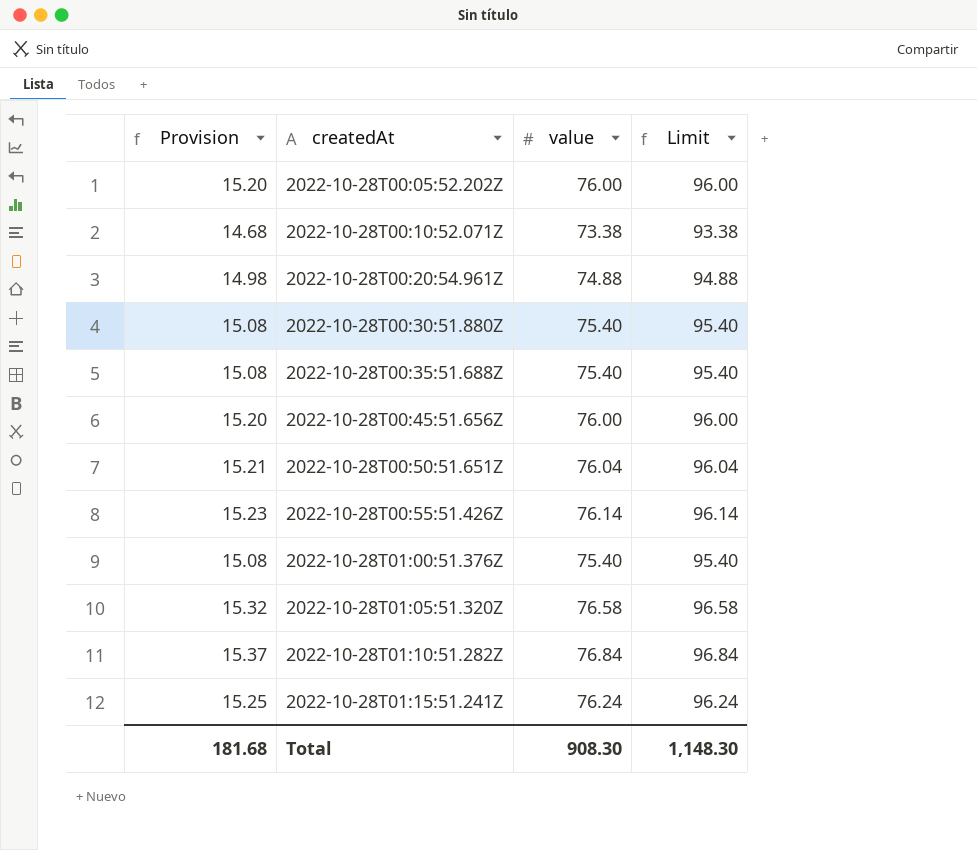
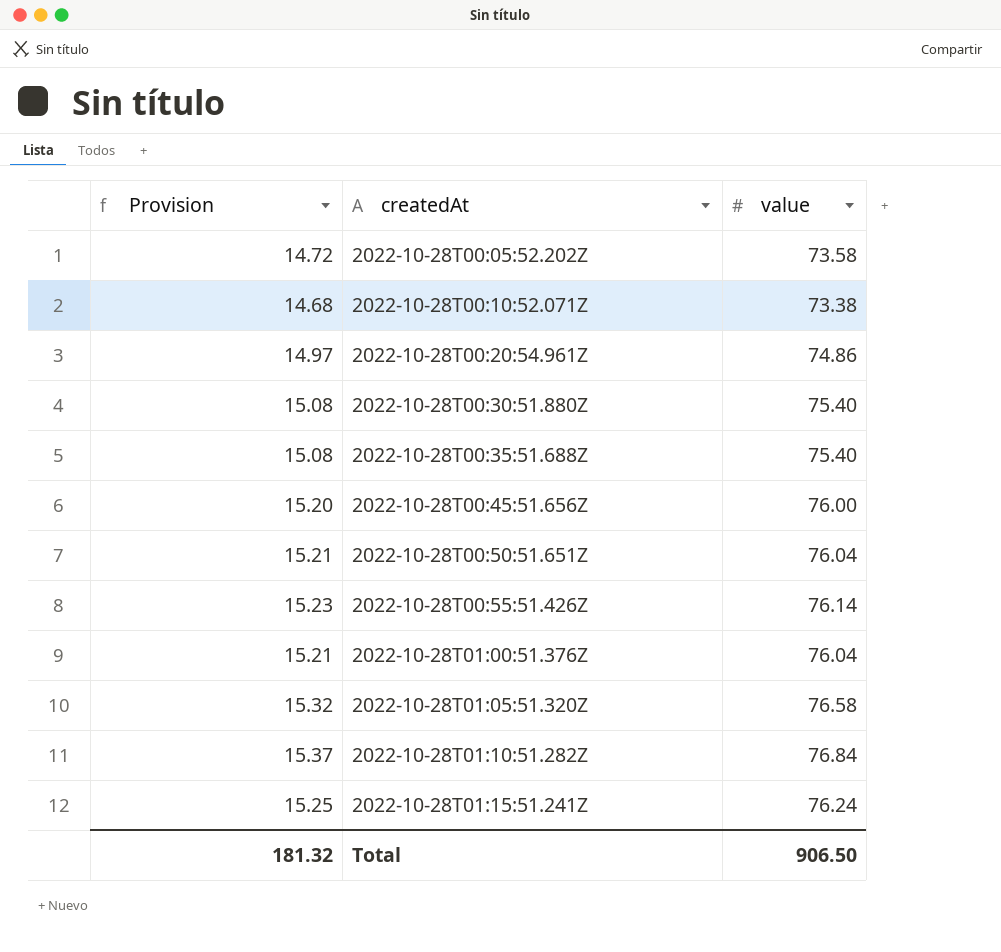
column Limit | formula: [value] + 20 -> none
2022-10-28T00:05:52.202Z | Provision: 15.20 -> 14.72
2022-10-28T00:05:52.202Z | value: 76.00 -> 73.58
2022-10-28T00:20:54.961Z | Provision: 14.98 -> 14.97
2022-10-28T00:20:54.961Z | value: 74.88 -> 74.86
2022-10-28T01:00:51.376Z | Provision: 15.08 -> 15.21
2022-10-28T01:00:51.376Z | value: 75.40 -> 76.04
Total | Provision: 181.68 -> 181.32
Total | value: 908.30 -> 906.50

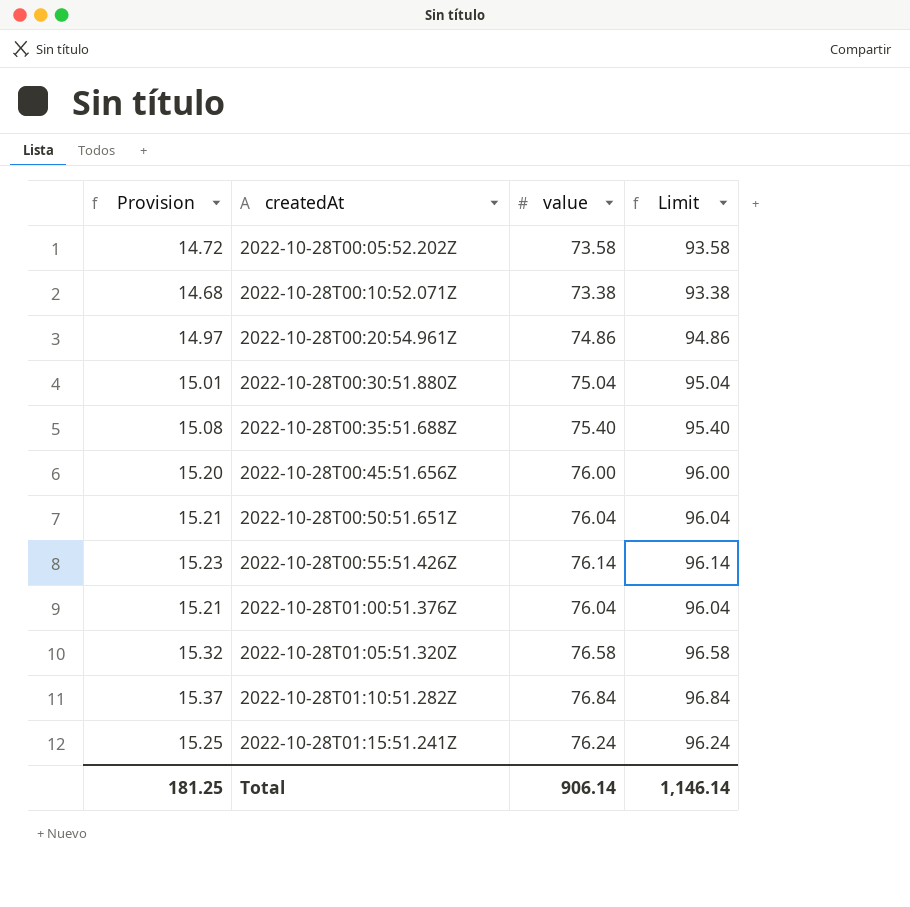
column Limit | formula: none -> [value] + 20
2022-10-28T00:30:51.880Z | Provision: 15.08 -> 15.01
2022-10-28T00:30:51.880Z | value: 75.40 -> 75.04
Total | Provision: 181.32 -> 181.25
Total | value: 906.50 -> 906.14

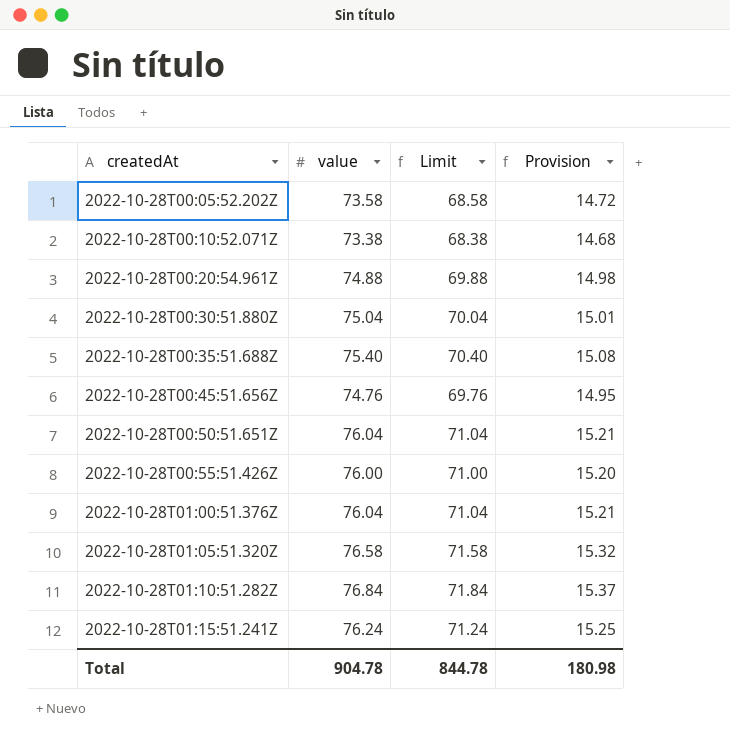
column Limit | formula: [value] + 20 -> [value] - 5
column Provision | position: 1 -> 4
2022-10-28T00:20:54.961Z | value: 74.86 -> 74.88
2022-10-28T00:20:54.961Z | Provision: 14.97 -> 14.98
2022-10-28T00:45:51.656Z | value: 76.00 -> 74.76
2022-10-28T00:45:51.656Z | Provision: 15.20 -> 14.95
2022-10-28T00:55:51.426Z | value: 76.14 -> 76.00
2022-10-28T00:55:51.426Z | Provision: 15.23 -> 15.20
Total | value: 906.14 -> 904.78
Total | Limit: 1,146.14 -> 844.78
Total | Provision: 181.25 -> 180.98

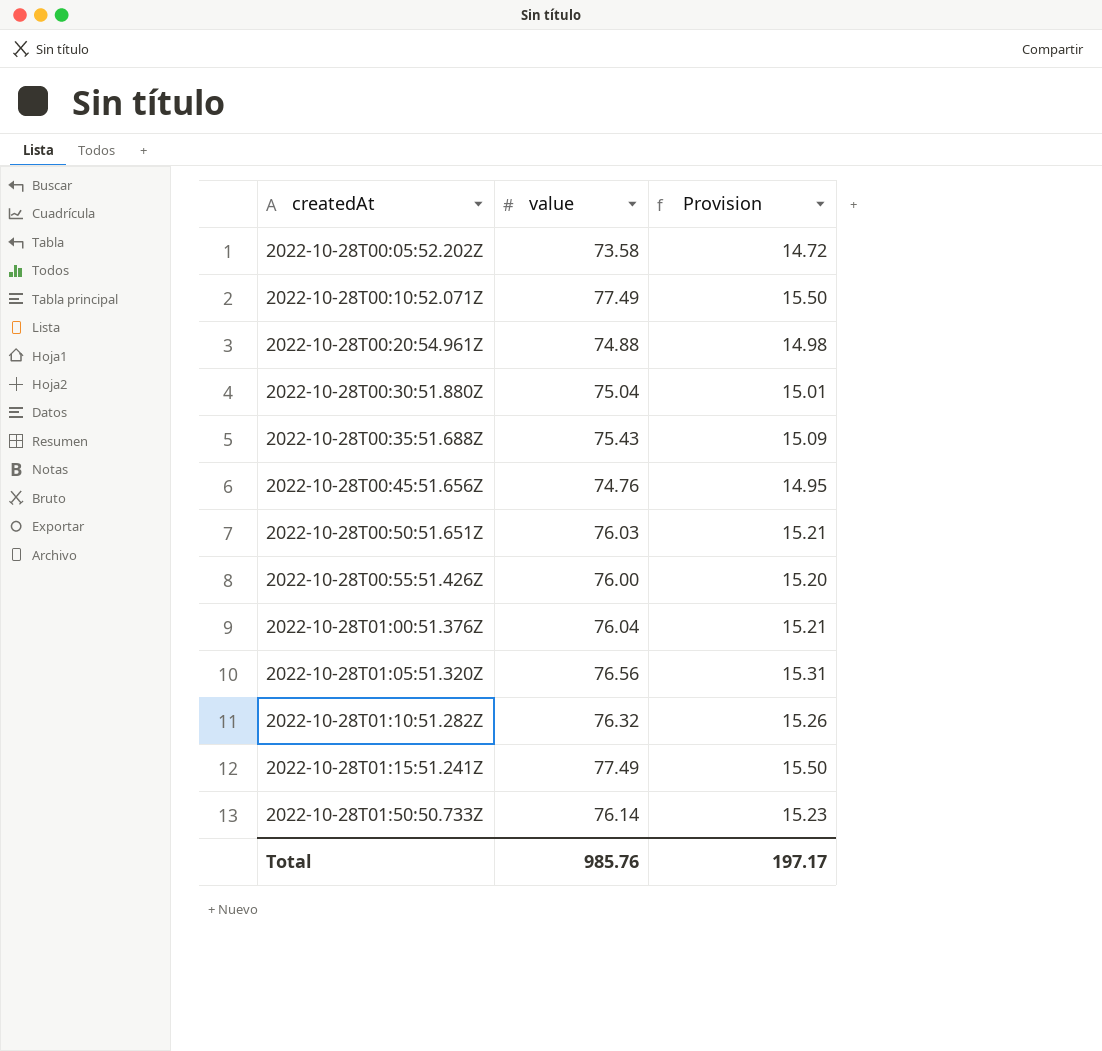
column Limit | formula: [value] - 5 -> none
2022-10-28T00:10:52.071Z | value: 73.38 -> 77.49
2022-10-28T00:10:52.071Z | Provision: 14.68 -> 15.50
2022-10-28T00:35:51.688Z | value: 75.40 -> 75.43
2022-10-28T00:35:51.688Z | Provision: 15.08 -> 15.09
2022-10-28T00:50:51.651Z | value: 76.04 -> 76.03
2022-10-28T01:05:51.320Z | value: 76.58 -> 76.56
2022-10-28T01:05:51.320Z | Provision: 15.32 -> 15.31
2022-10-28T01:10:51.282Z | value: 76.84 -> 76.32
2022-10-28T01:10:51.282Z | Provision: 15.37 -> 15.26
2022-10-28T01:15:51.241Z | value: 76.24 -> 77.49
2022-10-28T01:15:51.241Z | Provision: 15.25 -> 15.50
row 2022-10-28T01:50:50.733Z: none -> 76.14 | 15.23
Total | value: 904.78 -> 985.76
Total | Provision: 180.98 -> 197.17

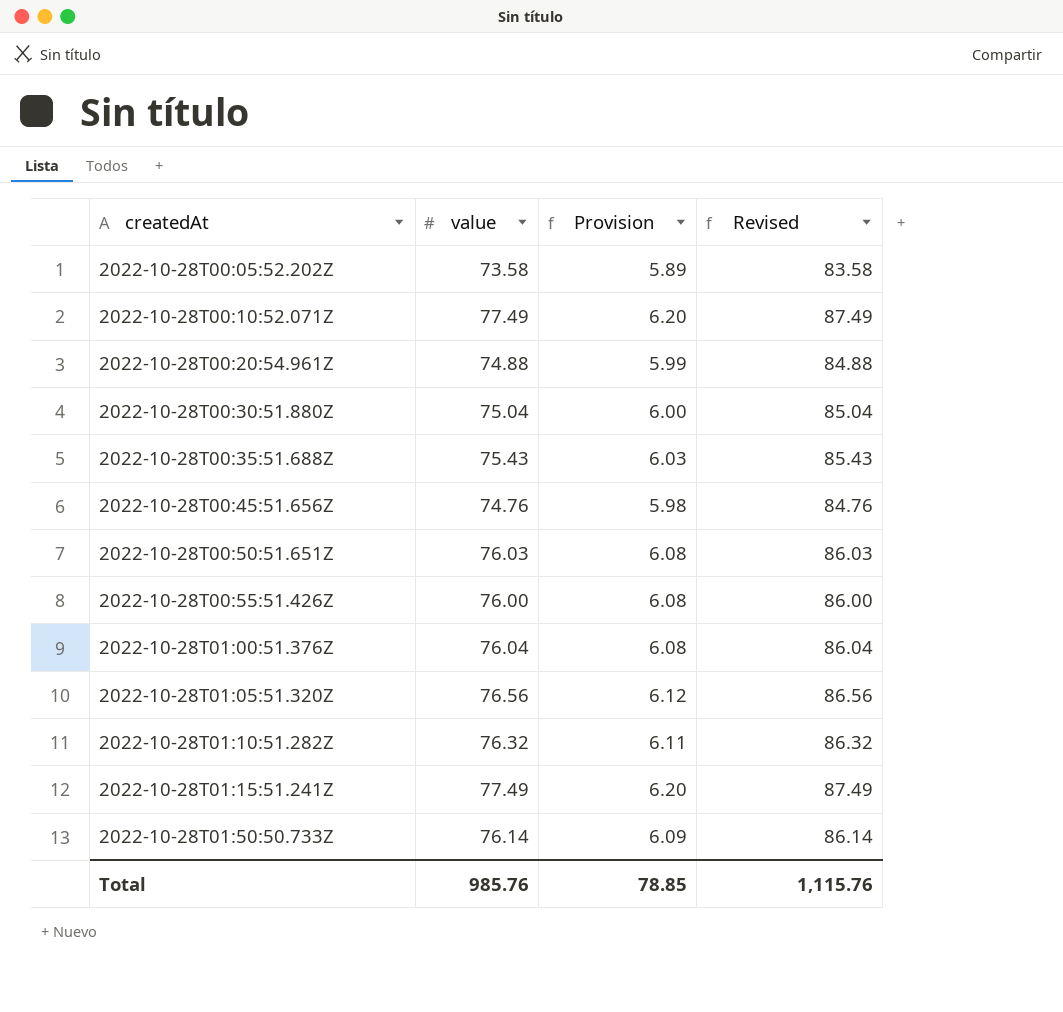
column Provision | formula: [value] * 0.2 -> [value] * 0.08
column Revised | formula: none -> [value] + 10
Total | Provision: 197.17 -> 78.85

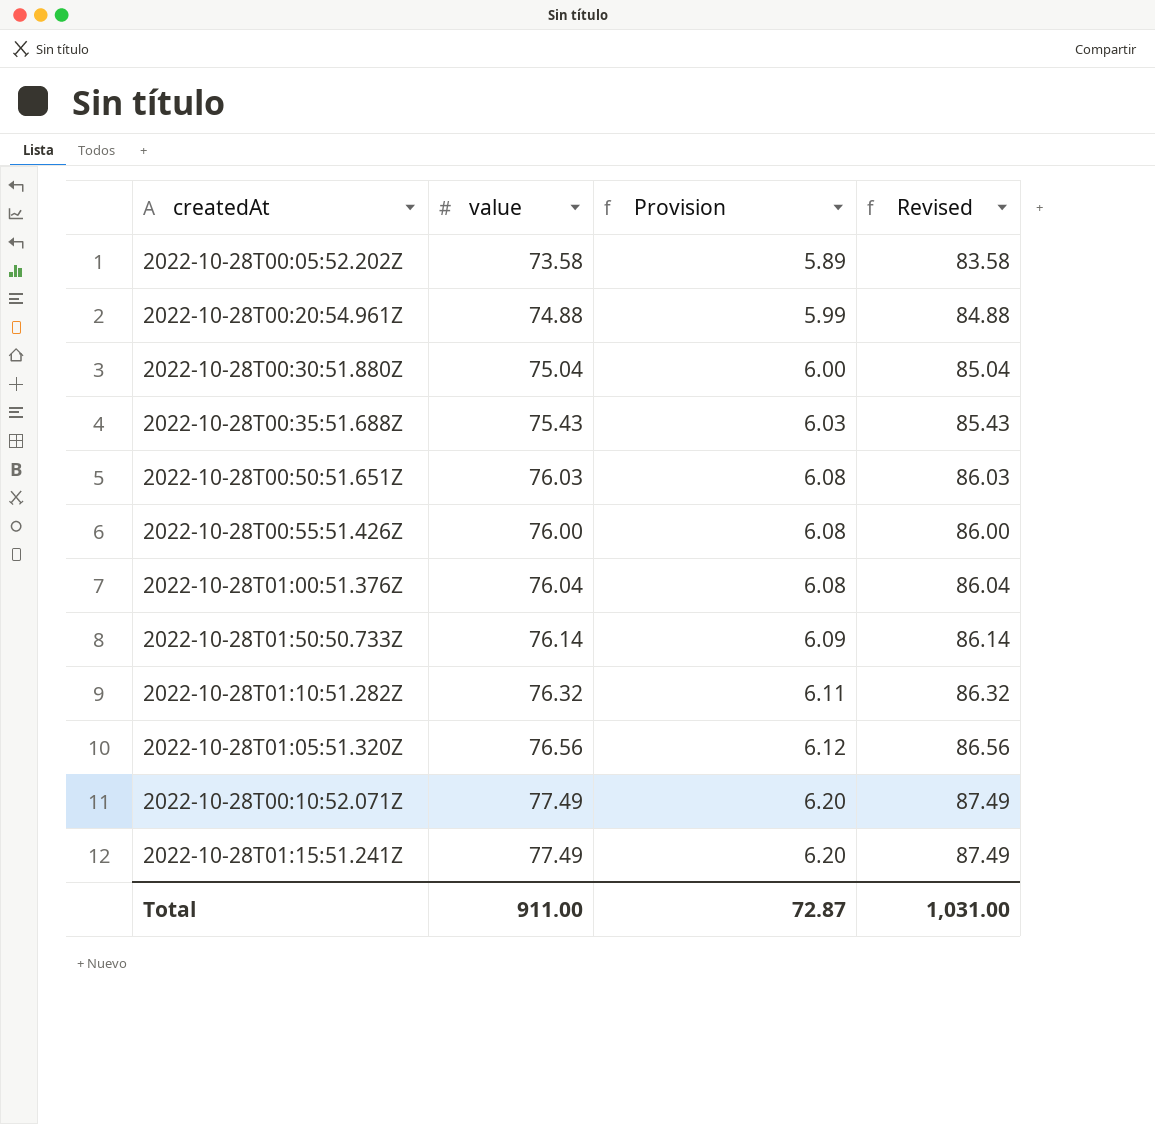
row order: createdAt ascending -> Provision ascending
row 2022-10-28T00:45:51.656Z: 74.76 | 5.98 | 84.76 -> none
Total | value: 985.76 -> 911.00
Total | Provision: 78.85 -> 72.87
Total | Revised: 1,115.76 -> 1,031.00

